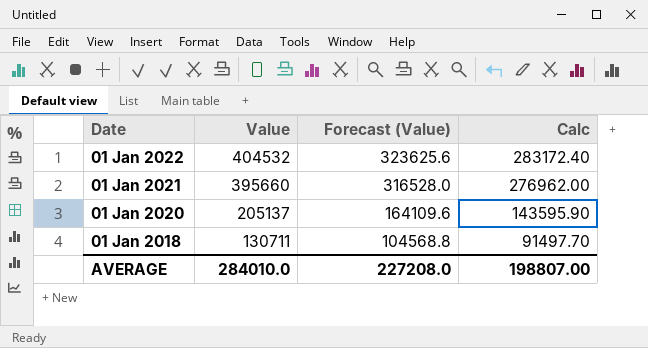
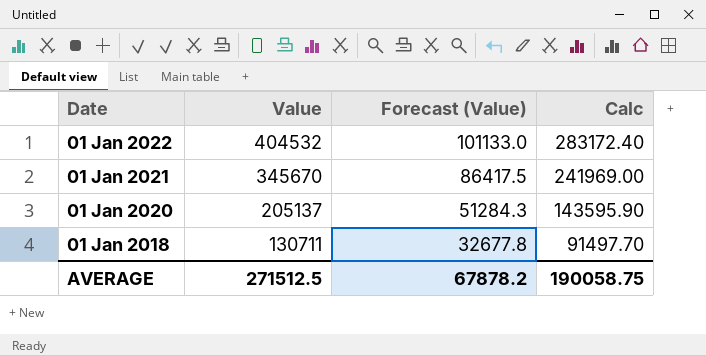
column Forecast (Value) | formula: [Value] * 0.8 -> [Value] * 0.25
01 Jan 2021 | Value: 395660 -> 345670
01 Jan 2021 | Calc: 276962.00 -> 241969.00
AVERAGE | Value: 284010.0 -> 271512.5
AVERAGE | Forecast (Value): 227208.0 -> 67878.2
AVERAGE | Calc: 198807.00 -> 190058.75

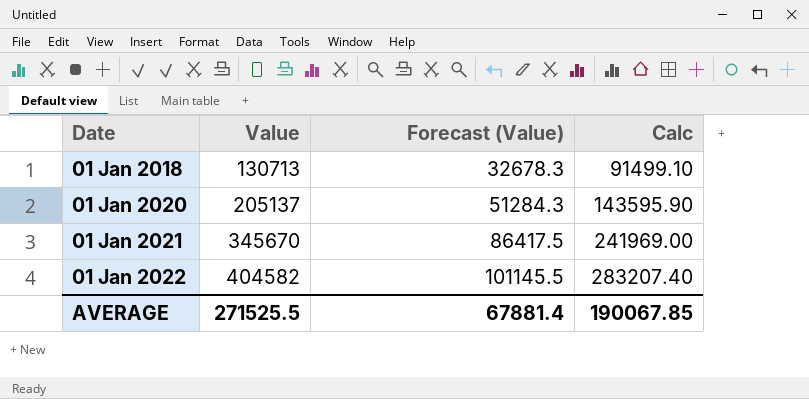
row order: Date descending -> Date ascending
01 Jan 2018 | Value: 130711 -> 130713
01 Jan 2018 | Forecast (Value): 32677.8 -> 32678.3
01 Jan 2018 | Calc: 91497.70 -> 91499.10
01 Jan 2022 | Value: 404532 -> 404582
01 Jan 2022 | Forecast (Value): 101133.0 -> 101145.5
01 Jan 2022 | Calc: 283172.40 -> 283207.40
AVERAGE | Value: 271512.5 -> 271525.5
AVERAGE | Forecast (Value): 67878.2 -> 67881.4
AVERAGE | Calc: 190058.75 -> 190067.85

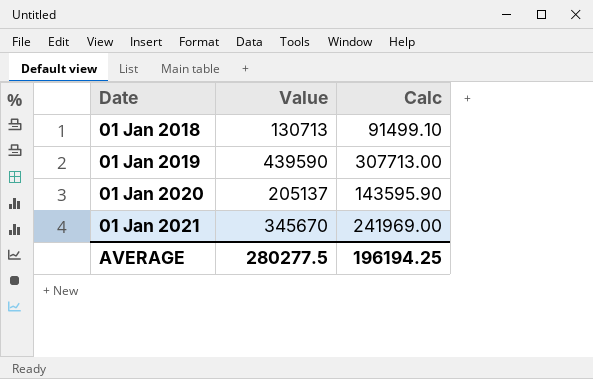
column Forecast (Value) | formula: [Value] * 0.25 -> none
row 01 Jan 2022: 404582 | 101145.5 | 283207.40 -> none
row 01 Jan 2019: none -> 439590 | 307713.00
AVERAGE | Value: 271525.5 -> 280277.5
AVERAGE | Calc: 190067.85 -> 196194.25

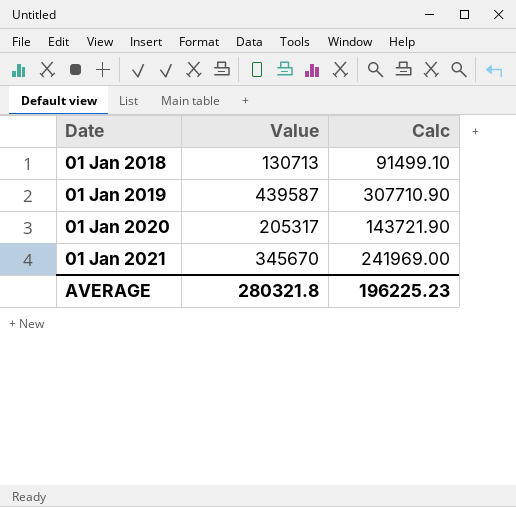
01 Jan 2019 | Value: 439590 -> 439587
01 Jan 2019 | Calc: 307713.00 -> 307710.90
01 Jan 2020 | Value: 205137 -> 205317
01 Jan 2020 | Calc: 143595.90 -> 143721.90
AVERAGE | Value: 280277.5 -> 280321.8
AVERAGE | Calc: 196194.25 -> 196225.23

